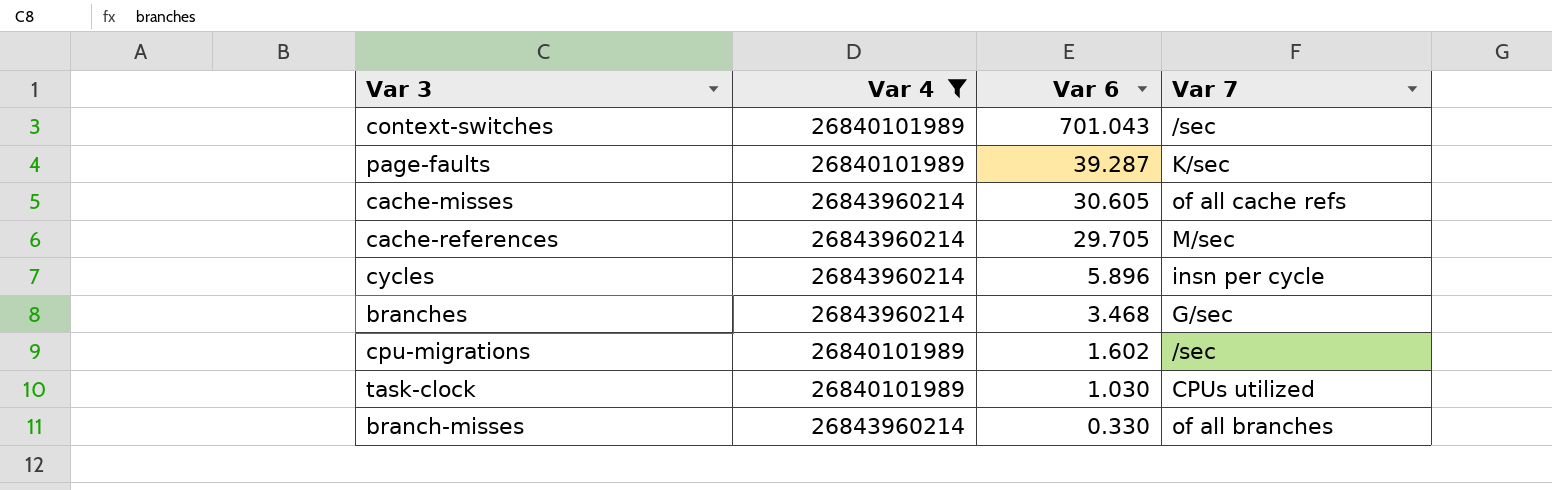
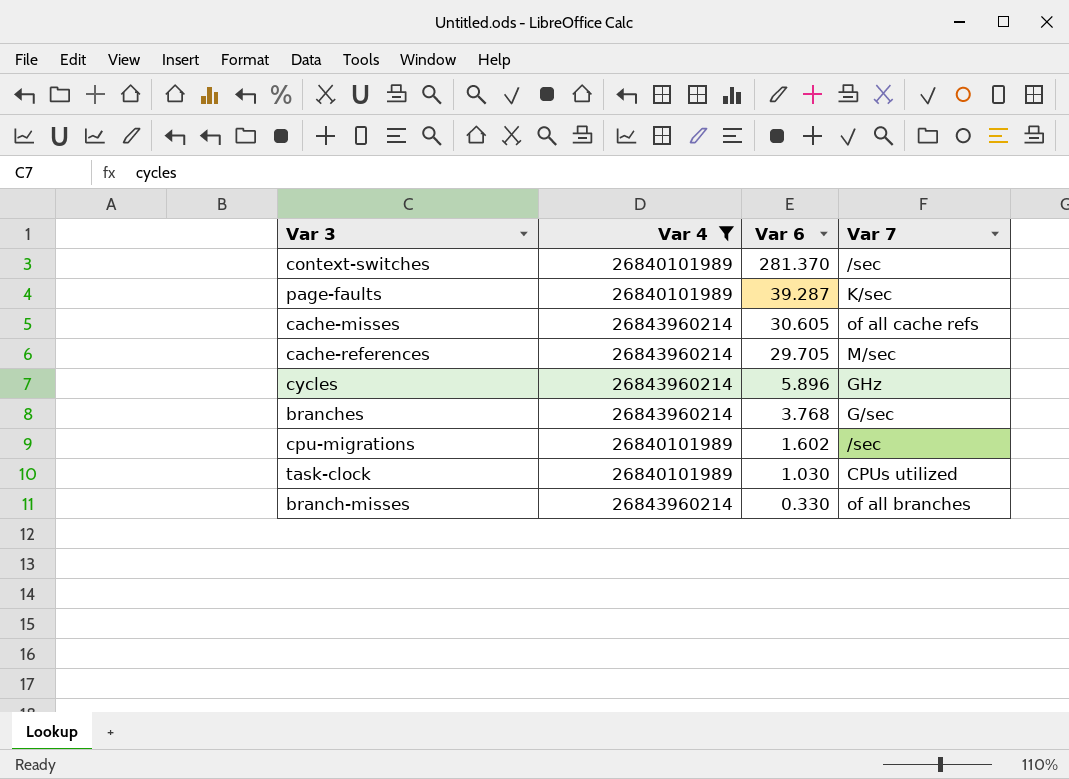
context-switches | Var 6: 701.043 -> 281.370
cycles | Var 7: insn per cycle -> GHz
branches | Var 6: 3.468 -> 3.768

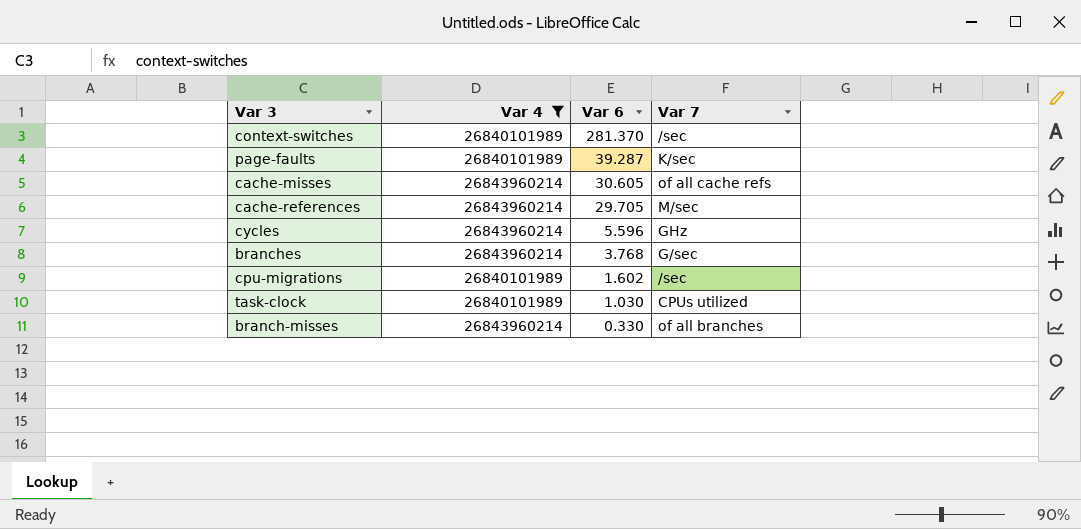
cycles | Var 6: 5.896 -> 5.596

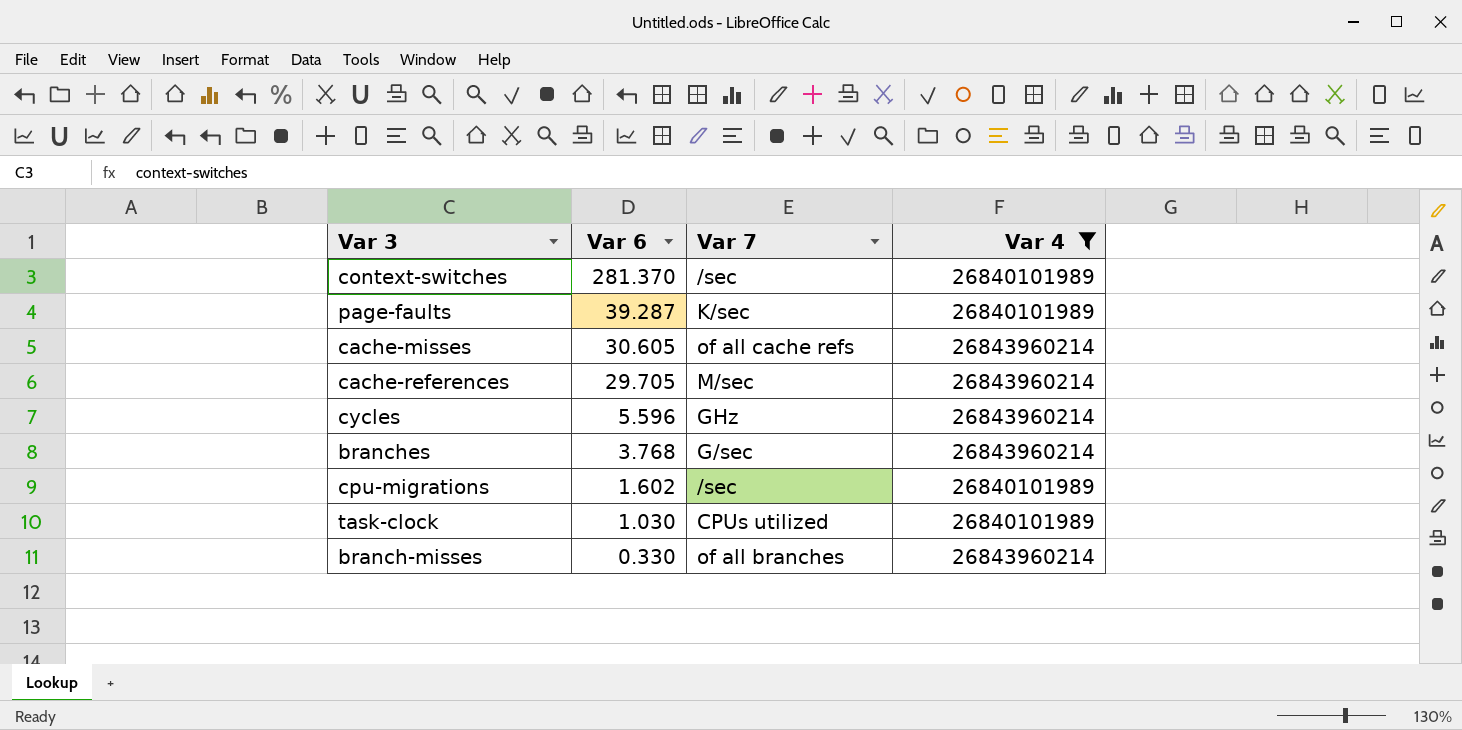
column Var 4 | position: 2 -> 4

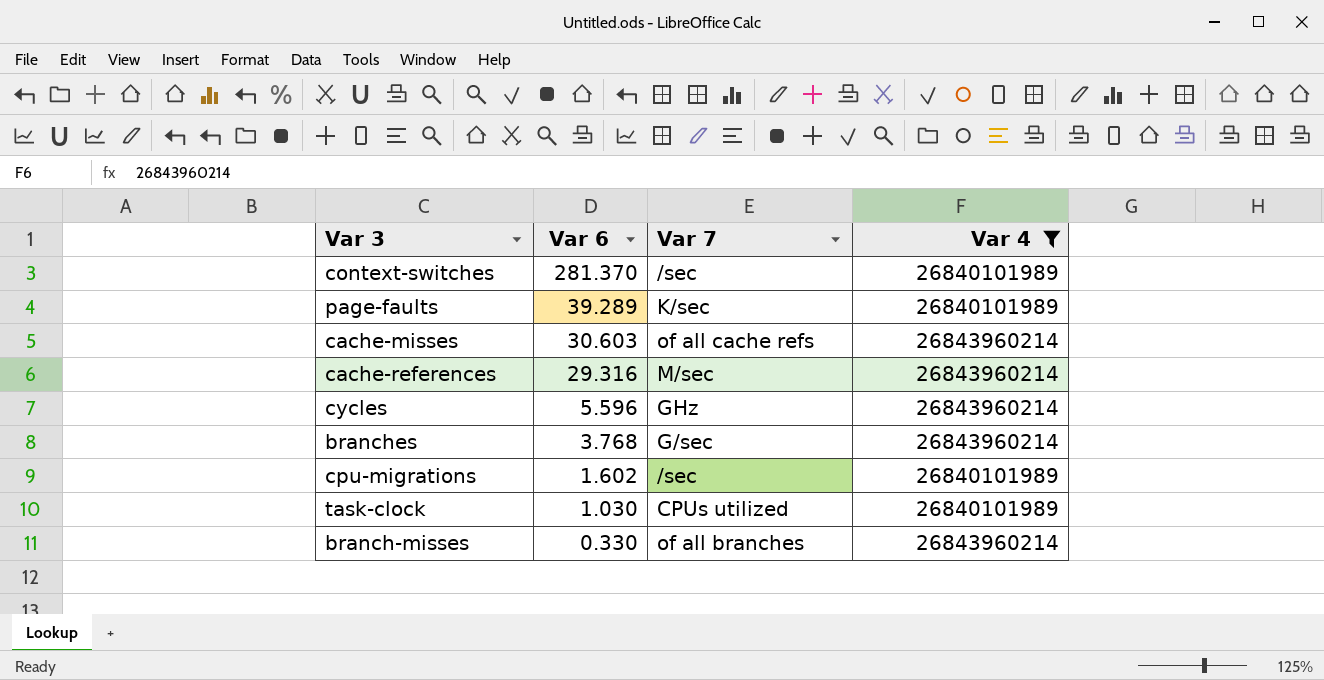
page-faults | Var 6: 39.287 -> 39.289
cache-misses | Var 6: 30.605 -> 30.603
cache-references | Var 6: 29.705 -> 29.316

